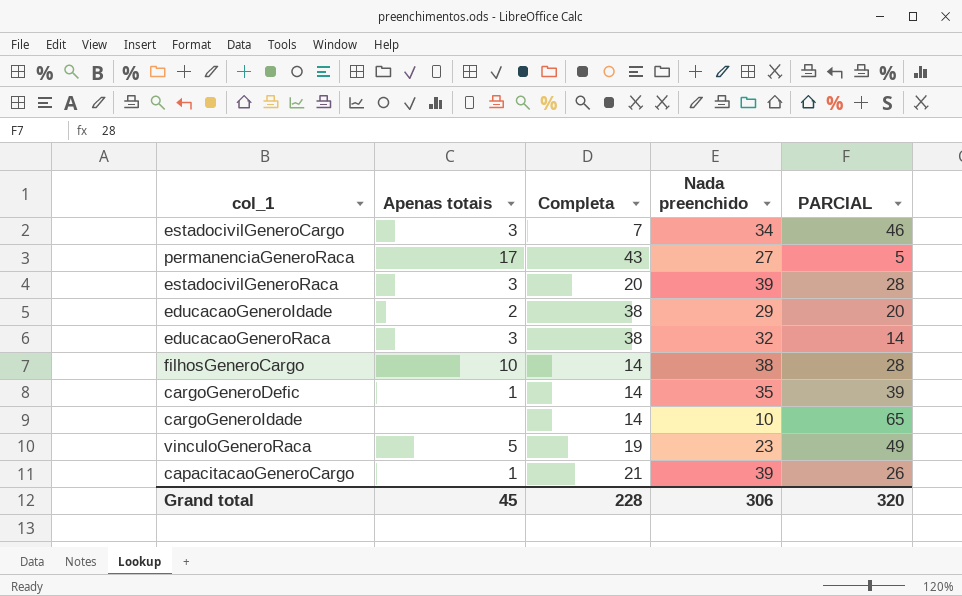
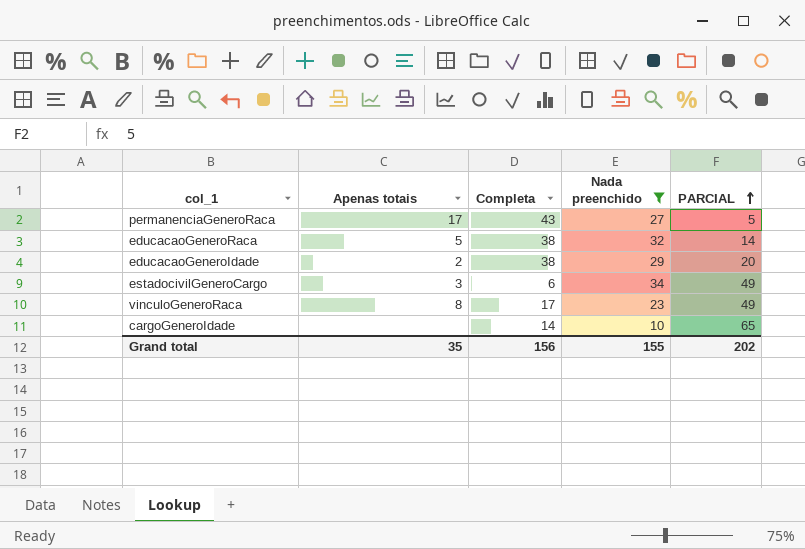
filter: none -> Nada preenchido <= 34
row order: none -> PARCIAL ascending
educacaoGeneroRaca | Apenas totais: 3 -> 5
estadocivilGeneroCargo | Completa: 7 -> 6
estadocivilGeneroCargo | PARCIAL: 46 -> 49
vinculoGeneroRaca | Apenas totais: 5 -> 8
vinculoGeneroRaca | Completa: 19 -> 17
Grand total | Apenas totais: 45 -> 35
Grand total | Completa: 228 -> 156
Grand total | Nada preenchido: 306 -> 155
Grand total | PARCIAL: 320 -> 202

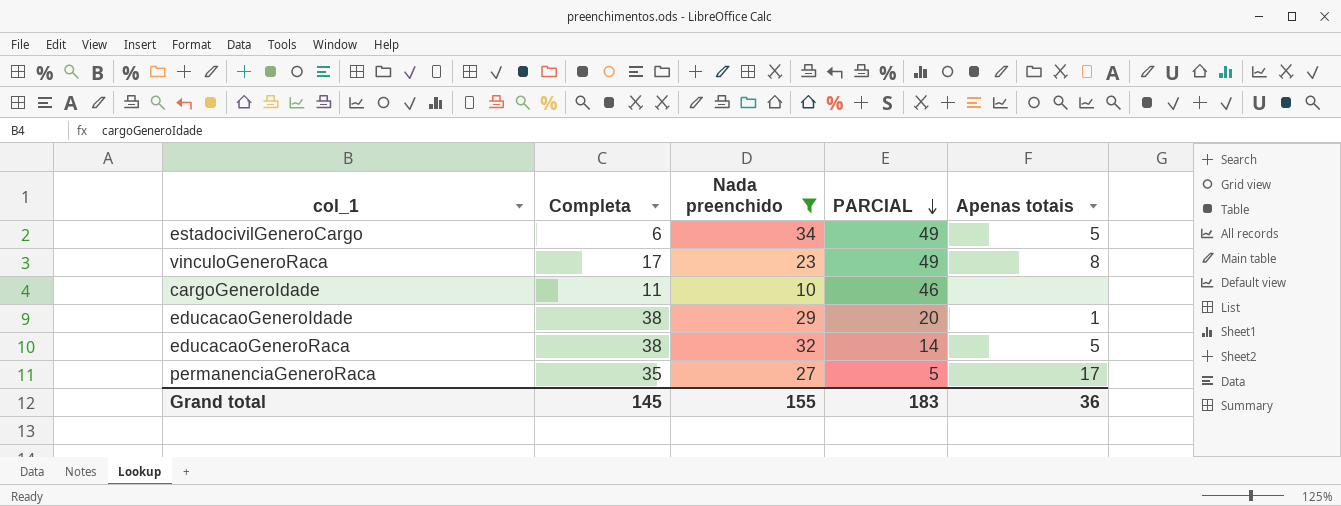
row order: PARCIAL ascending -> PARCIAL descending
column Apenas totais | position: 2 -> 5
estadocivilGeneroCargo | Apenas totais: 3 -> 5
cargoGeneroIdade | Completa: 14 -> 11
cargoGeneroIdade | PARCIAL: 65 -> 46
educacaoGeneroIdade | Apenas totais: 2 -> 1
permanenciaGeneroRaca | Completa: 43 -> 35
Grand total | Completa: 156 -> 145
Grand total | PARCIAL: 202 -> 183
Grand total | Apenas totais: 35 -> 36

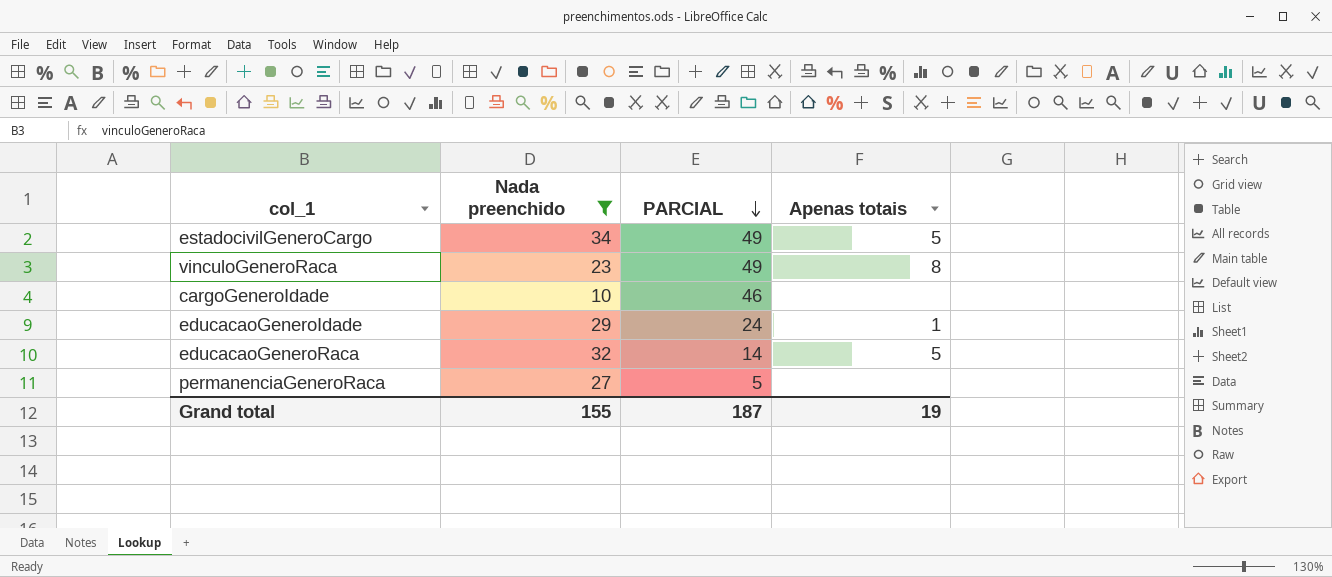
column Completa | position: 2 -> none
educacaoGeneroIdade | PARCIAL: 20 -> 24
permanenciaGeneroRaca | Apenas totais: 17 -> none
Grand total | PARCIAL: 183 -> 187
Grand total | Apenas totais: 36 -> 19

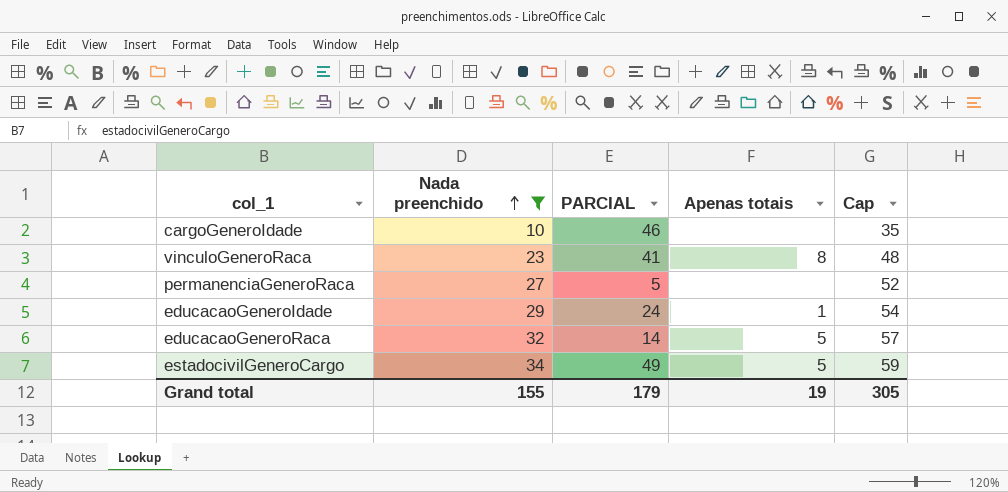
row order: PARCIAL descending -> Nada preenchido ascending
column Cap | formula: none -> [Nada preenchido] + 25
vinculoGeneroRaca | PARCIAL: 49 -> 41
Grand total | PARCIAL: 187 -> 179

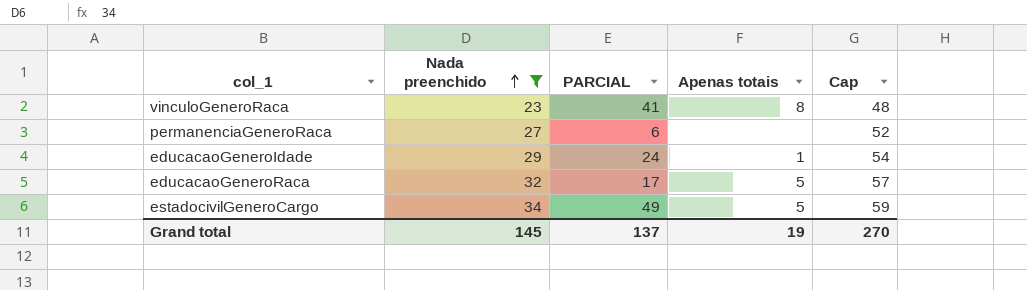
row cargoGeneroIdade: 10 | 46 | none | 35 -> none
permanenciaGeneroRaca | PARCIAL: 5 -> 6
educacaoGeneroRaca | PARCIAL: 14 -> 17
Grand total | Nada preenchido: 155 -> 145
Grand total | PARCIAL: 179 -> 137
Grand total | Cap: 305 -> 270

